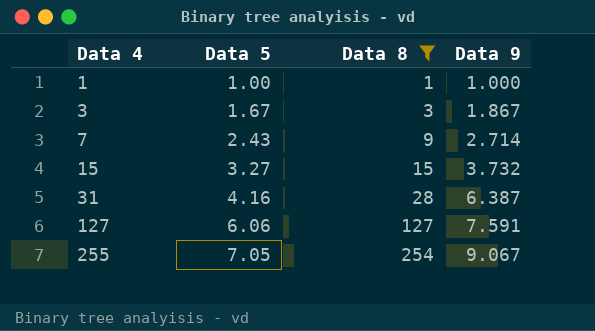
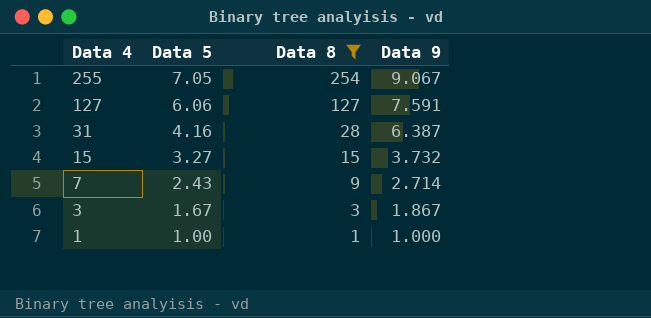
row order: Data 4 ascending -> Data 4 descending

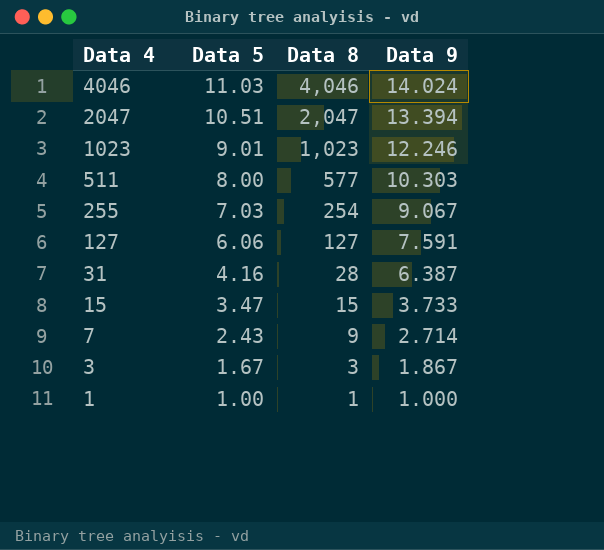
filter: Data 8 <= 254 -> none
255 | Data 5: 7.05 -> 7.03
15 | Data 5: 3.27 -> 3.47
15 | Data 9: 3.732 -> 3.733

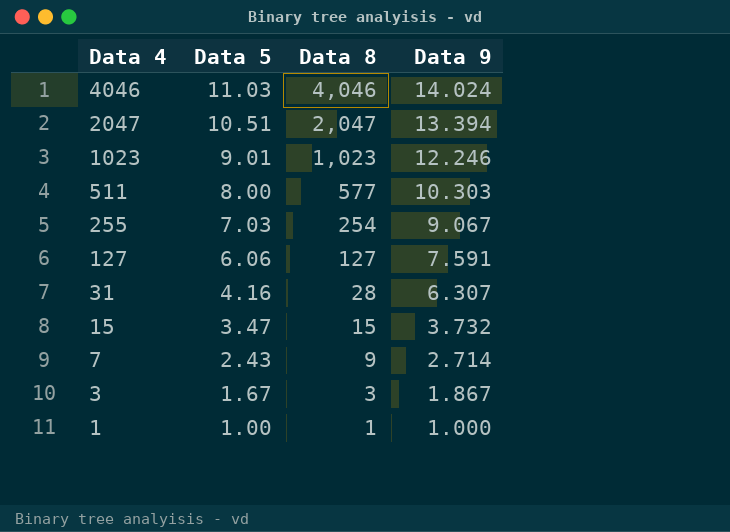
31 | Data 9: 6.387 -> 6.307
15 | Data 9: 3.733 -> 3.732

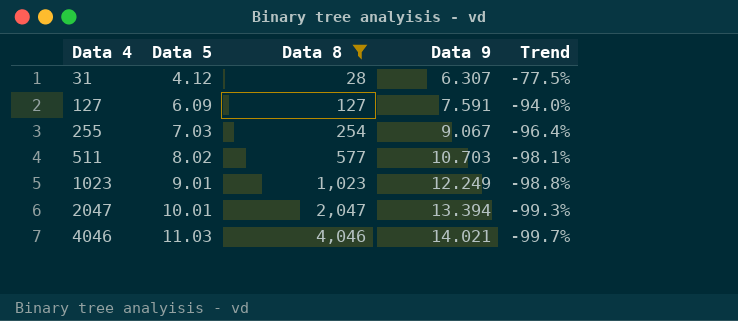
filter: none -> Data 8 >= 28
row order: Data 4 descending -> Data 4 ascending
column Trend | formula: none -> ([Data 9] - [Data 8]) / [Data 8]
31 | Data 5: 4.16 -> 4.12
127 | Data 5: 6.06 -> 6.09
511 | Data 5: 8.00 -> 8.02
511 | Data 9: 10.303 -> 10.703
1023 | Data 9: 12.246 -> 12.249
2047 | Data 5: 10.51 -> 10.01
4046 | Data 9: 14.024 -> 14.021

